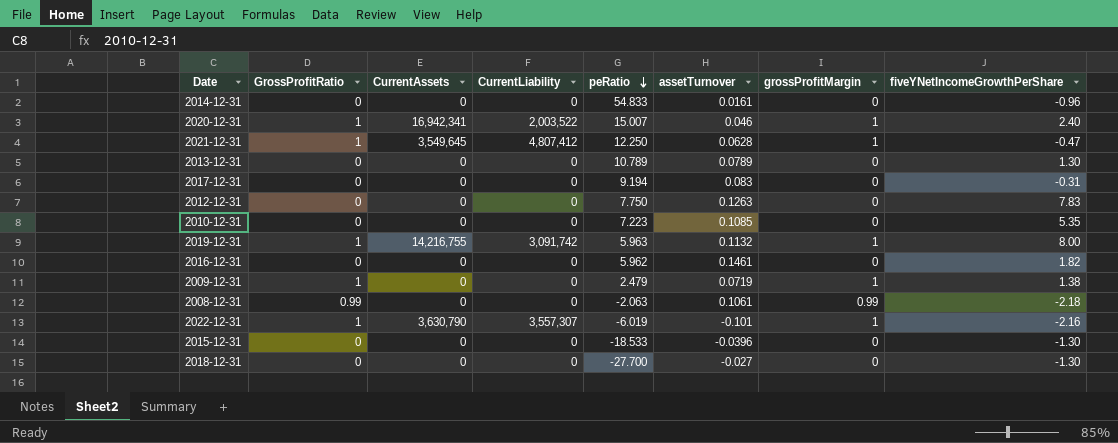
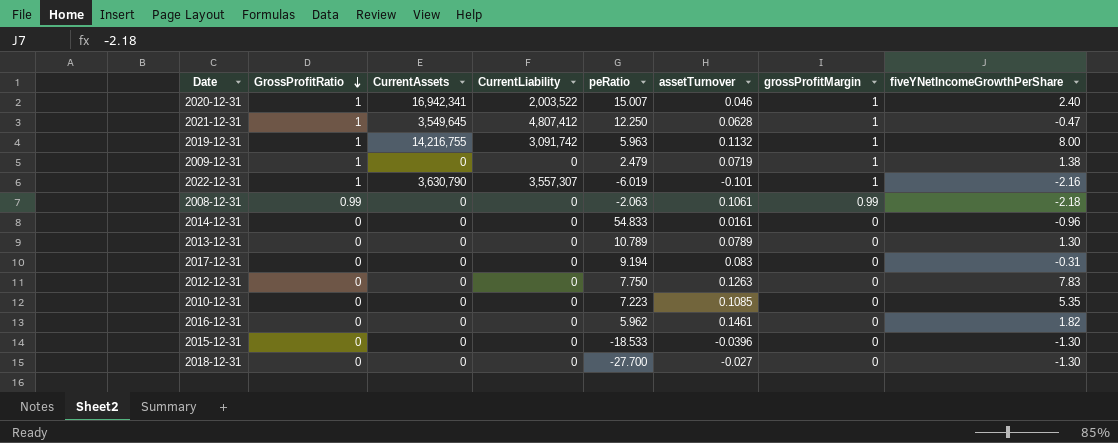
row order: peRatio descending -> GrossProfitRatio descending

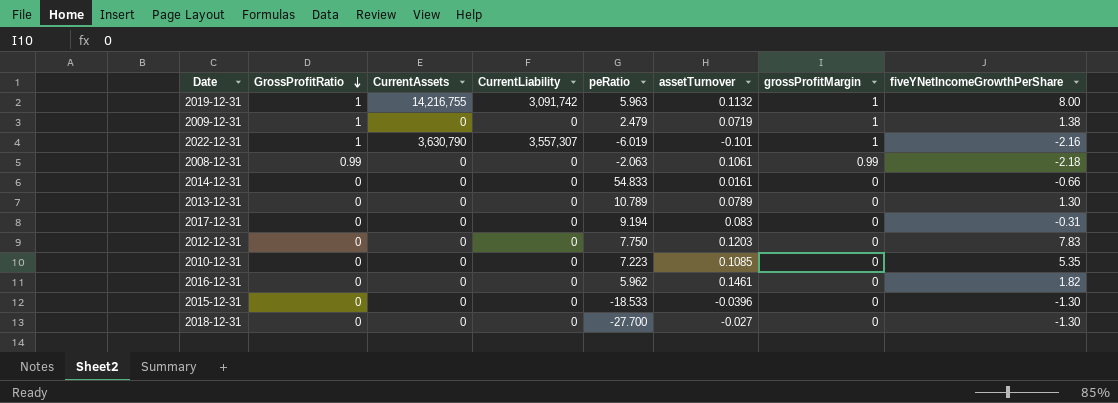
row 2020-12-31: 1 | 16,942,341 | 2,003,522 | 15.007 | 0.046 | 1 | 2.40 -> none
row 2021-12-31: 1 | 3,549,645 | 4,807,412 | 12.250 | 0.0628 | 1 | -0.47 -> none
2014-12-31 | fiveYNetIncomeGrowthPerShare: -0.96 -> -0.66
2012-12-31 | assetTurnover: 0.1263 -> 0.1203

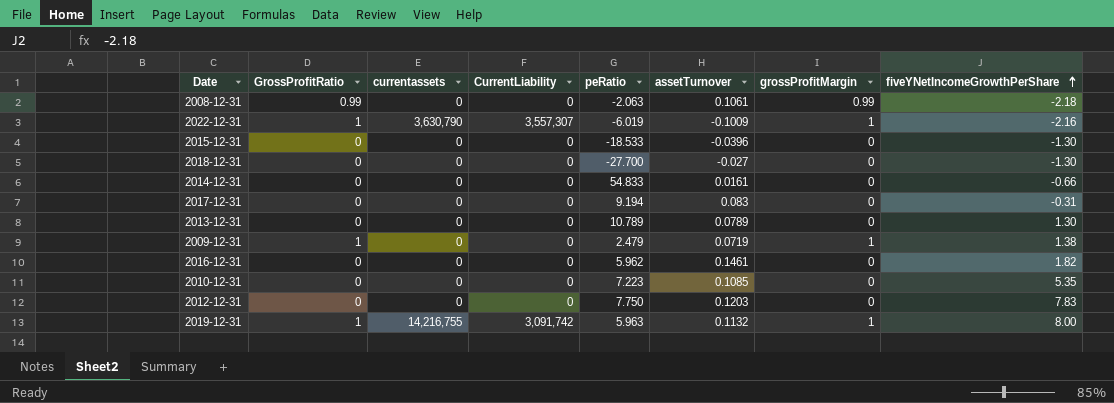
row order: GrossProfitRatio descending -> fiveYNetIncomeGrowthPerShare ascending
column name: CurrentAssets -> currentassets
2022-12-31 | assetTurnover: -0.101 -> -0.1009

